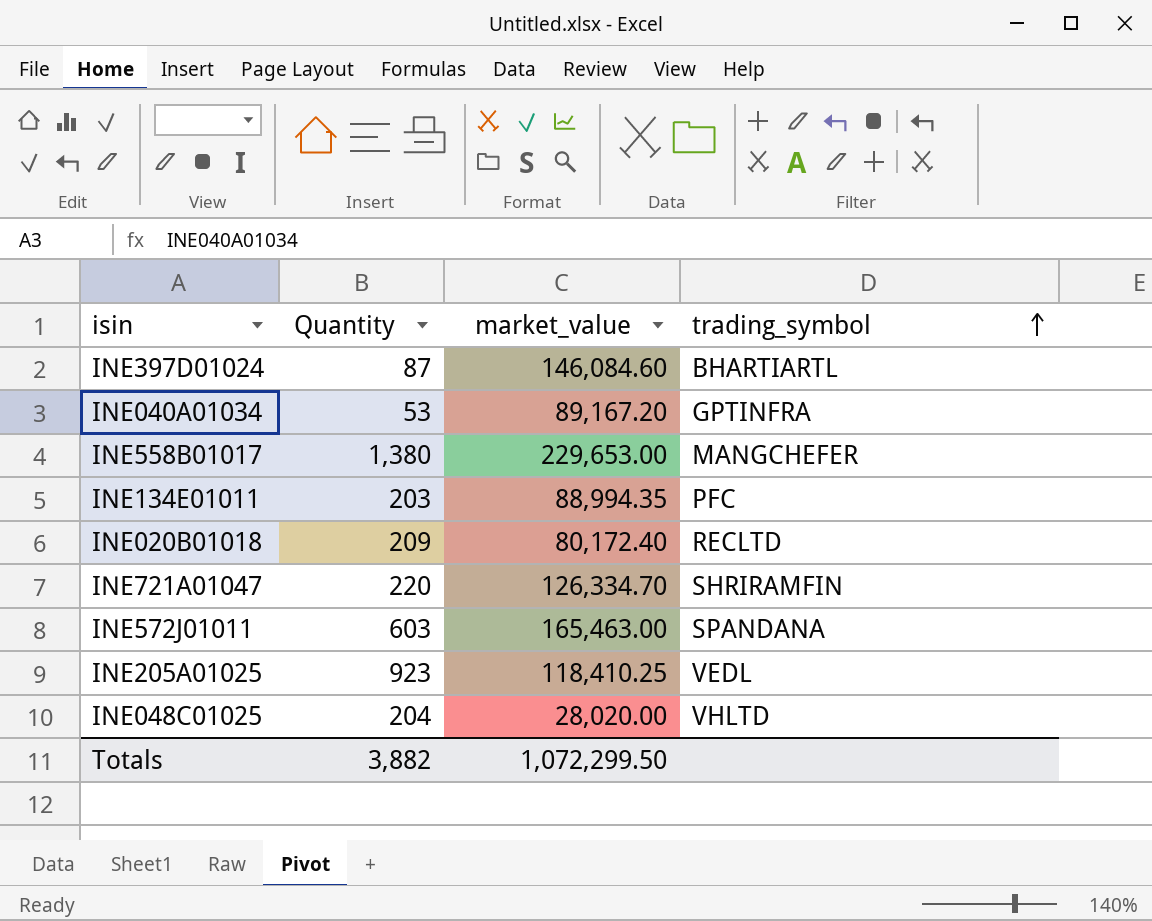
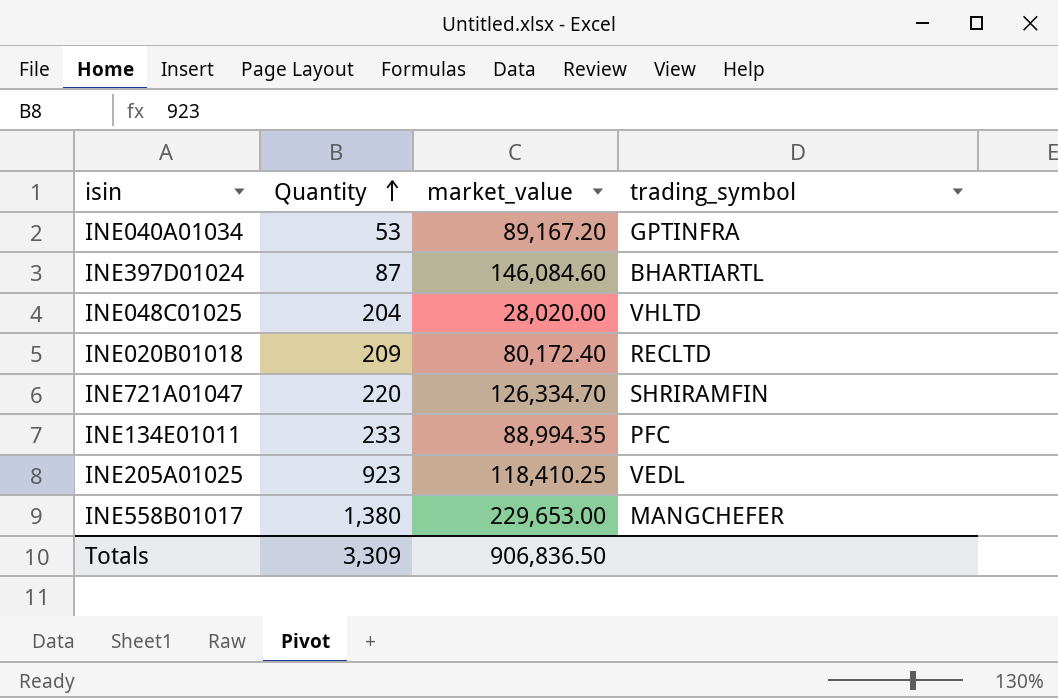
row order: trading_symbol ascending -> Quantity ascending
row INE572J01011: 603 | 165,463.00 | SPANDANA -> none
INE134E01011 | Quantity: 203 -> 233
Totals | Quantity: 3,882 -> 3,309
Totals | market_value: 1,072,299.50 -> 906,836.50

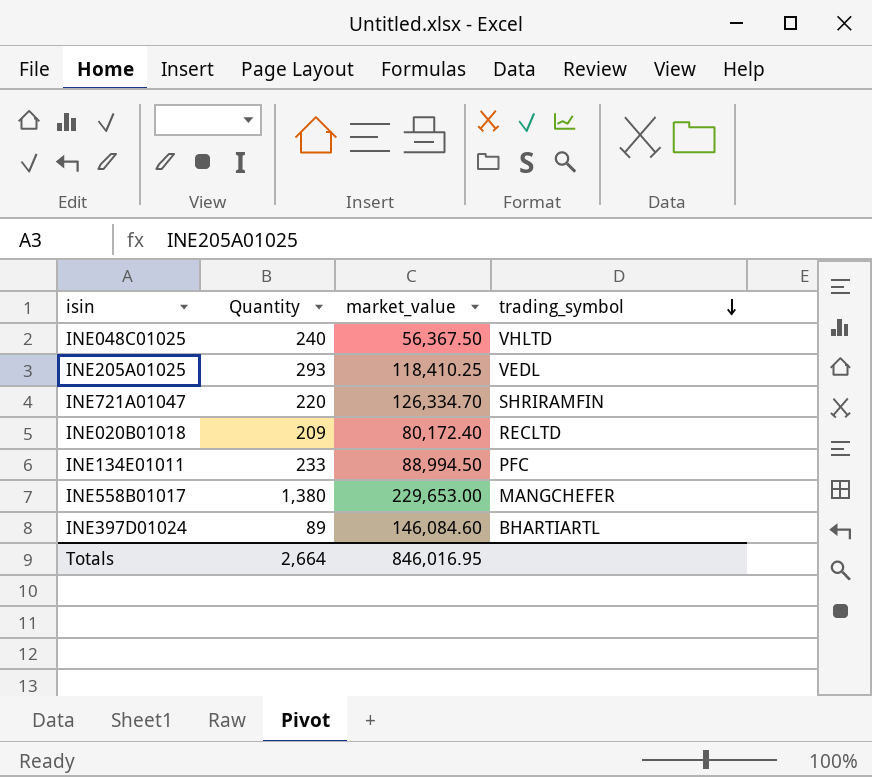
row order: Quantity ascending -> trading_symbol descending
row INE040A01034: 53 | 89,167.20 | GPTINFRA -> none
INE048C01025 | Quantity: 204 -> 240
INE048C01025 | market_value: 28,020.00 -> 56,367.50
INE205A01025 | Quantity: 923 -> 293
INE134E01011 | market_value: 88,994.35 -> 88,994.50
INE397D01024 | Quantity: 87 -> 89
Totals | Quantity: 3,309 -> 2,664
Totals | market_value: 906,836.50 -> 846,016.95

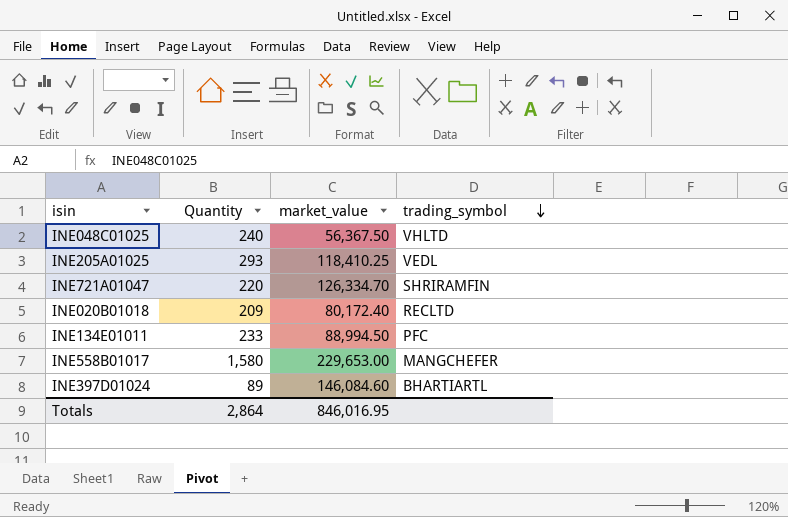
INE558B01017 | Quantity: 1,380 -> 1,580
Totals | Quantity: 2,664 -> 2,864

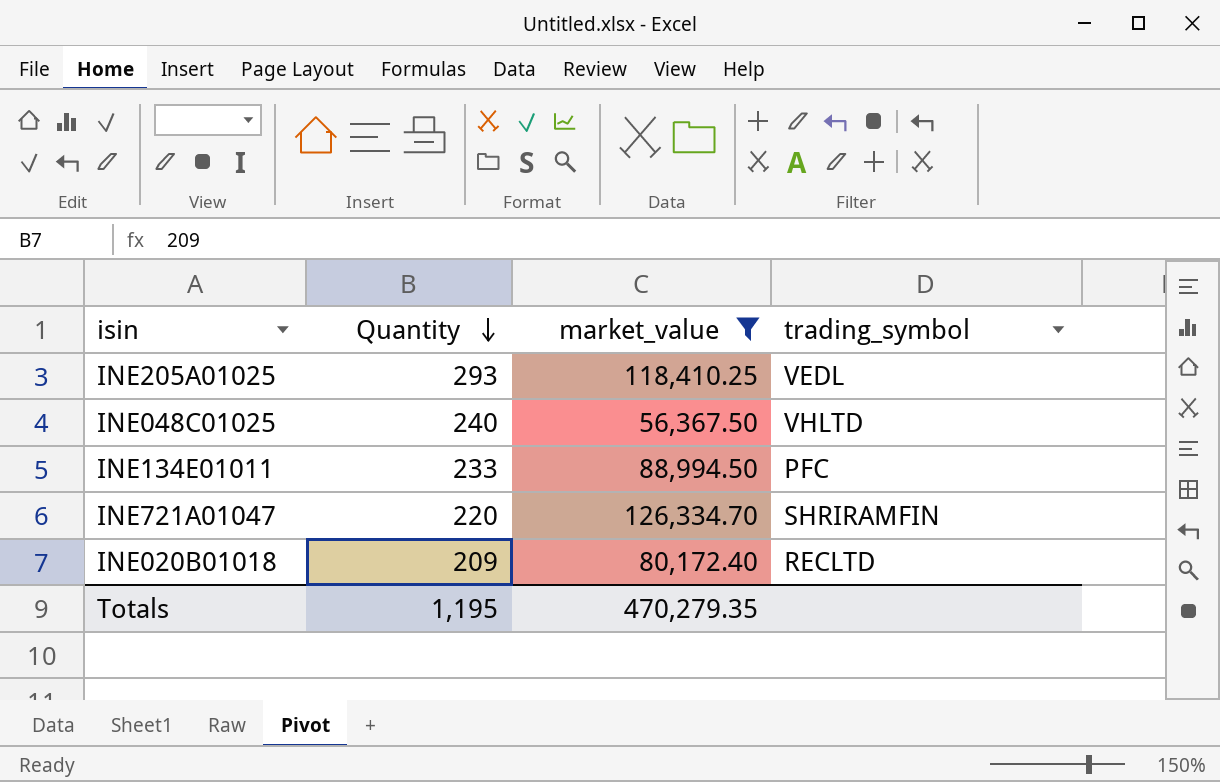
filter: none -> market_value <= 126,334.70
row order: trading_symbol descending -> Quantity descending
Totals | Quantity: 2,864 -> 1,195
Totals | market_value: 846,016.95 -> 470,279.35

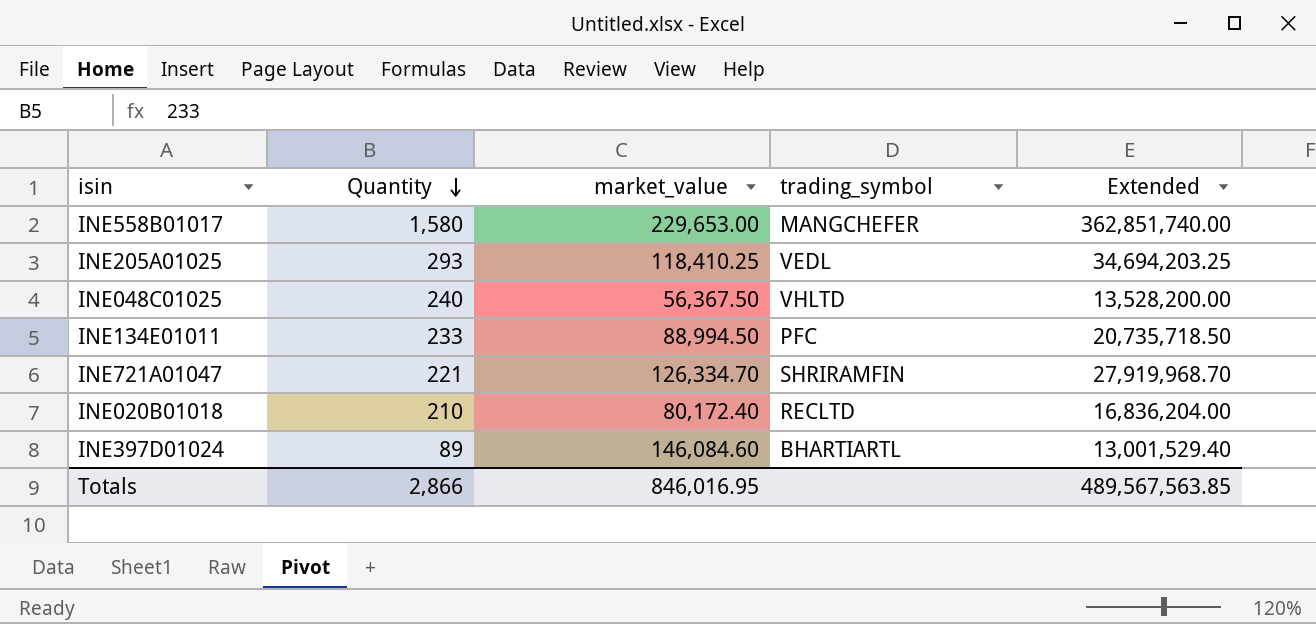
filter: market_value <= 126,334.70 -> none
column Extended | formula: none -> [Quantity] * [market_value]
INE721A01047 | Quantity: 220 -> 221
INE020B01018 | Quantity: 209 -> 210
Totals | Quantity: 1,195 -> 2,866
Totals | market_value: 470,279.35 -> 846,016.95

